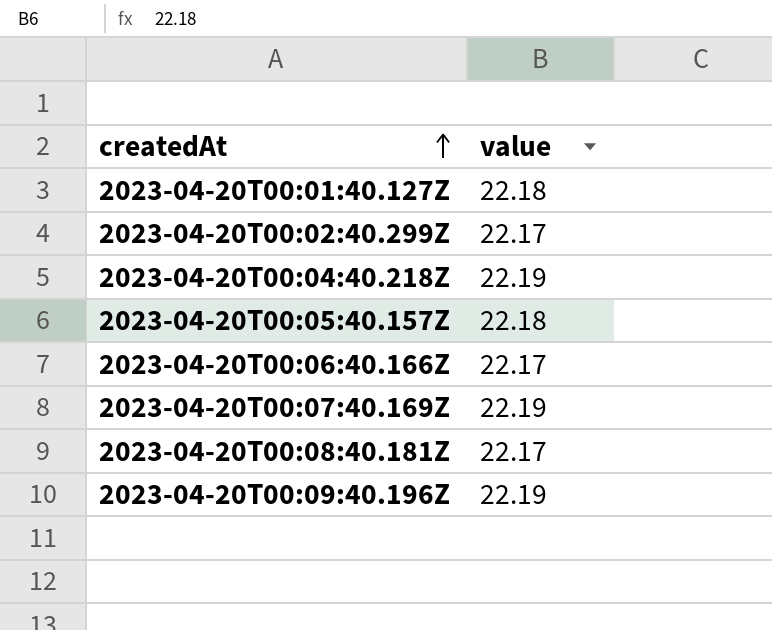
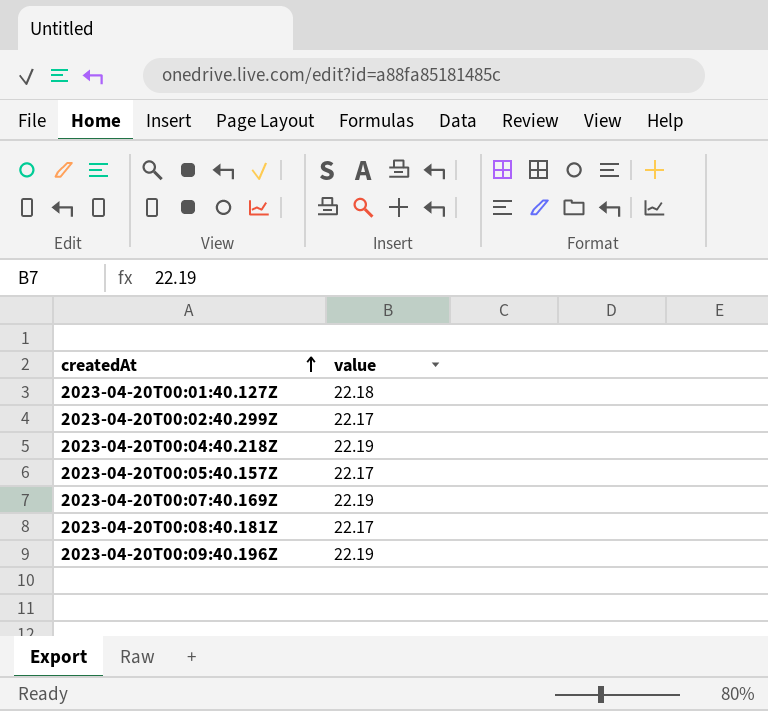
row 2023-04-20T00:06:40.166Z: 22.17 -> none
2023-04-20T00:05:40.157Z | value: 22.18 -> 22.17

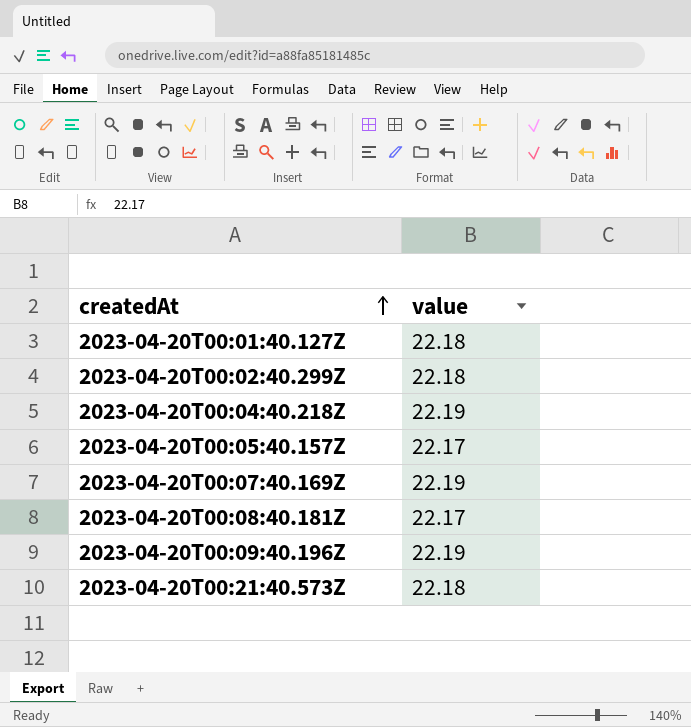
2023-04-20T00:02:40.299Z | value: 22.17 -> 22.18
row 2023-04-20T00:21:40.573Z: none -> 22.18

